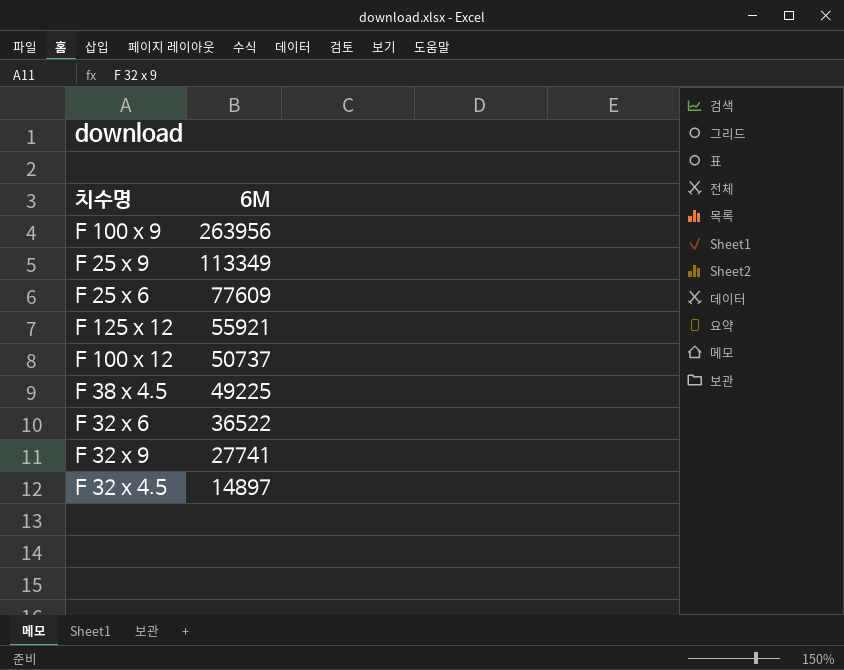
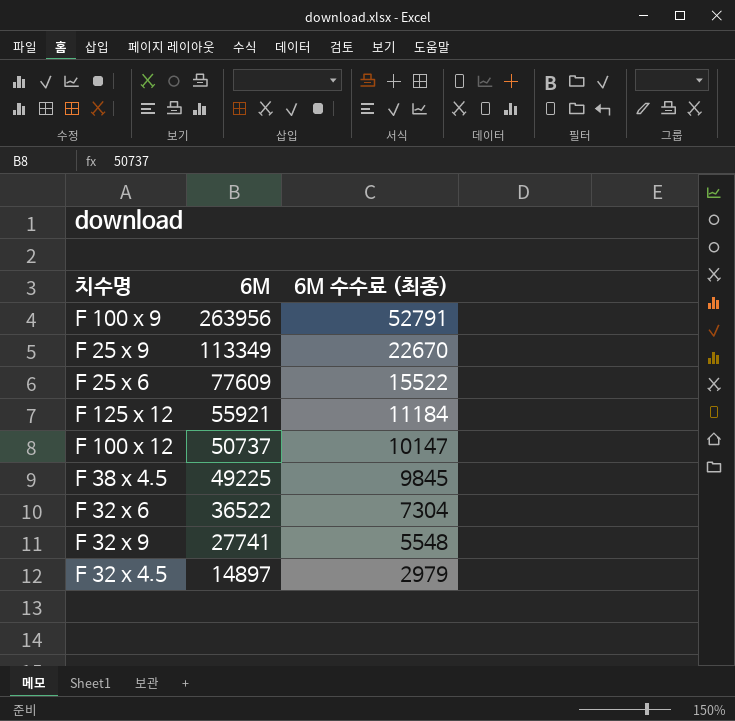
column 6M 수수료 (최종) | formula: none -> [6M] * 0.2

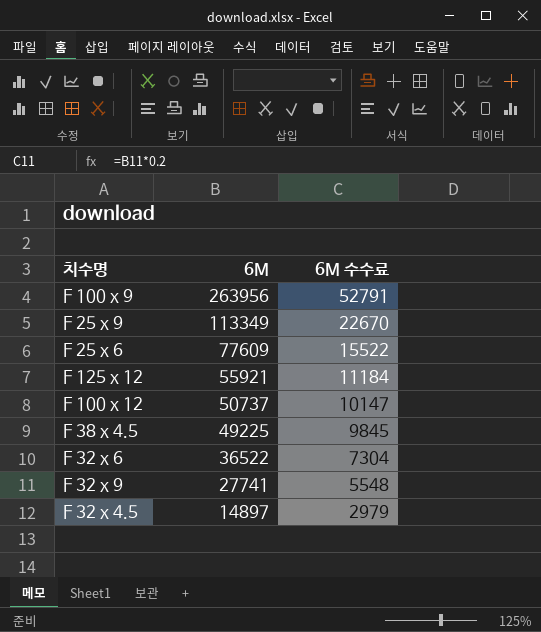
column name: 6M 수수료 (최종) -> 6M 수수료

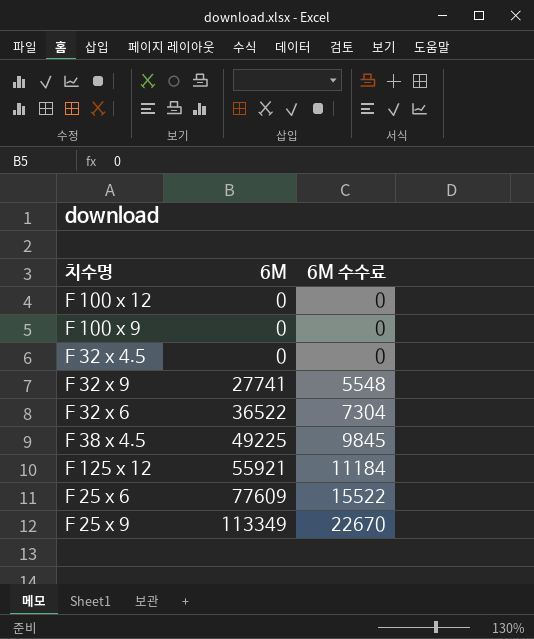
row order: 6M descending -> 6M ascending
F 100 x 12 | 6M: 50737 -> 0
F 100 x 12 | 6M 수수료: 10147 -> 0
F 100 x 9 | 6M: 263956 -> 0
F 100 x 9 | 6M 수수료: 52791 -> 0
F 32 x 4.5 | 6M: 14897 -> 0
F 32 x 4.5 | 6M 수수료: 2979 -> 0

